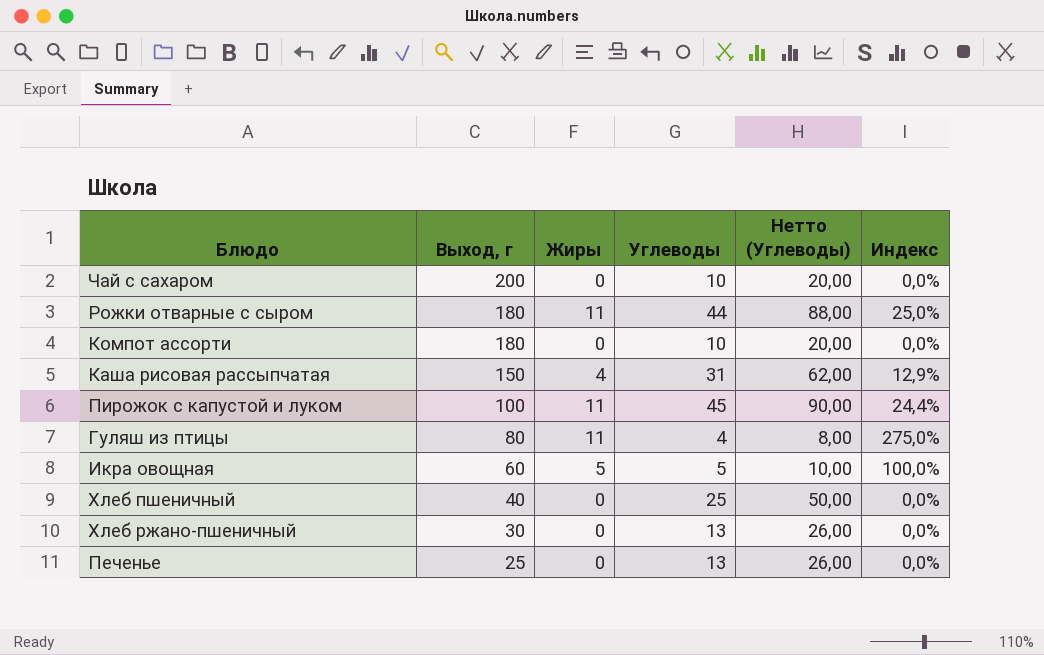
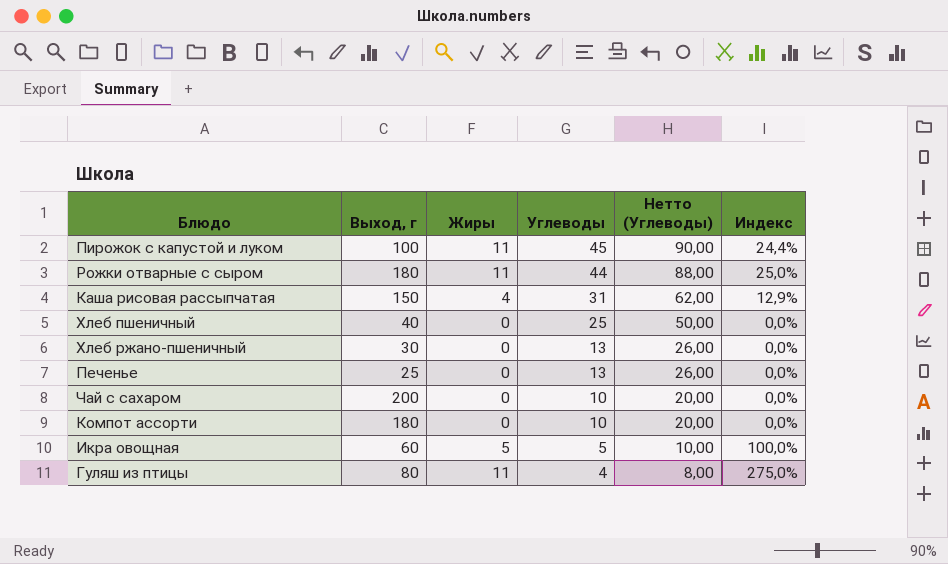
row order: Выход, г descending -> Углеводы descending

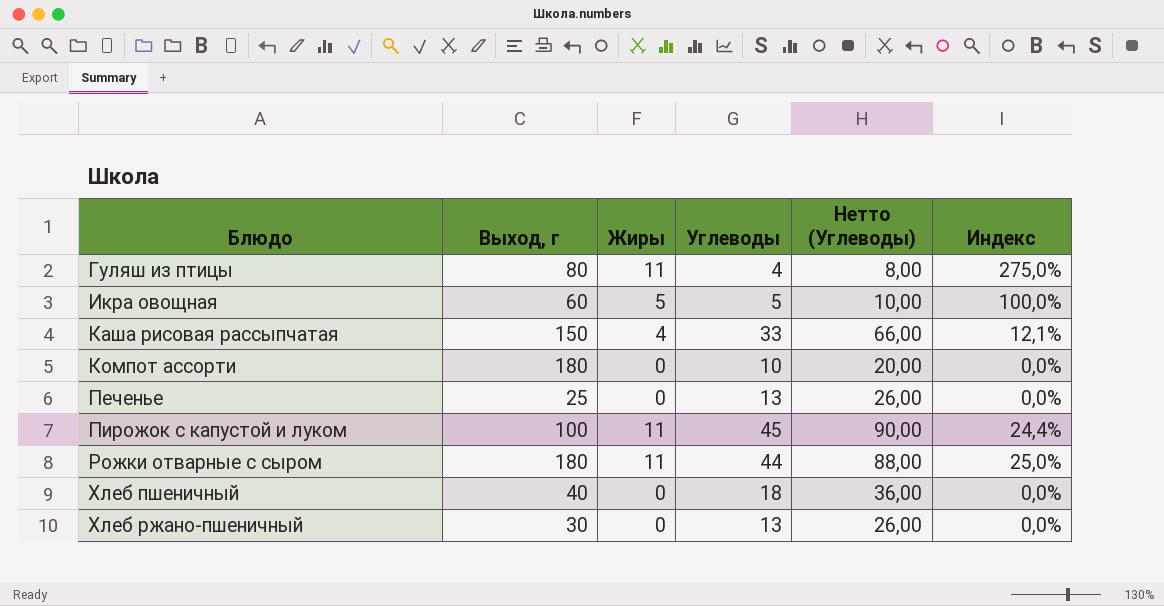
row order: Углеводы descending -> Блюдо ascending
row Чай с сахаром: 200 | 0 | 10 | 20,00 | 0,0% -> none
Каша рисовая рассыпчатая | Углеводы: 31 -> 33
Каша рисовая рассыпчатая | Нетто (Углеводы): 62,00 -> 66,00
Каша рисовая рассыпчатая | Индекс: 12,9% -> 12,1%
Хлеб пшеничный | Углеводы: 25 -> 18
Хлеб пшеничный | Нетто (Углеводы): 50,00 -> 36,00

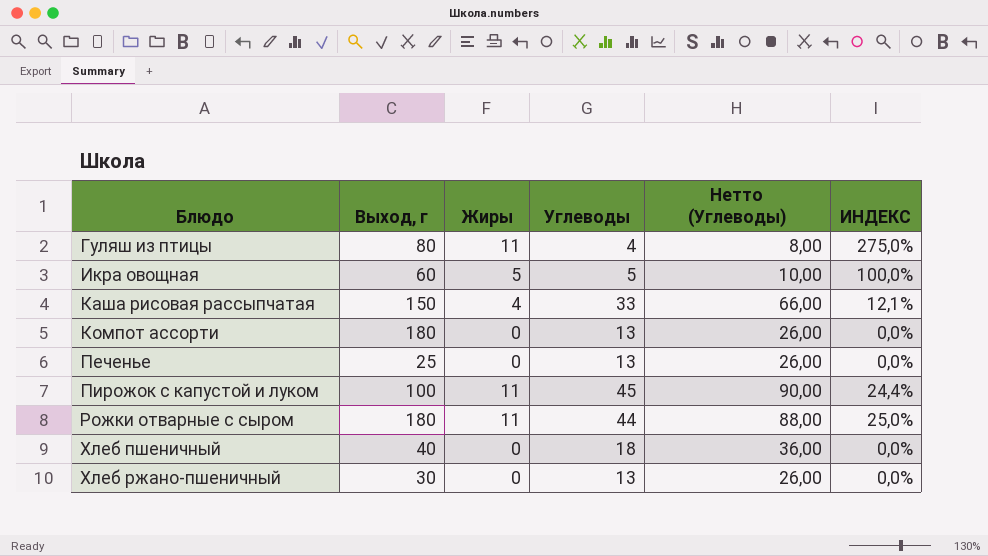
column name: Индекс -> ИНДЕКС
Компот ассорти | Углеводы: 10 -> 13
Компот ассорти | Нетто (Углеводы): 20,00 -> 26,00

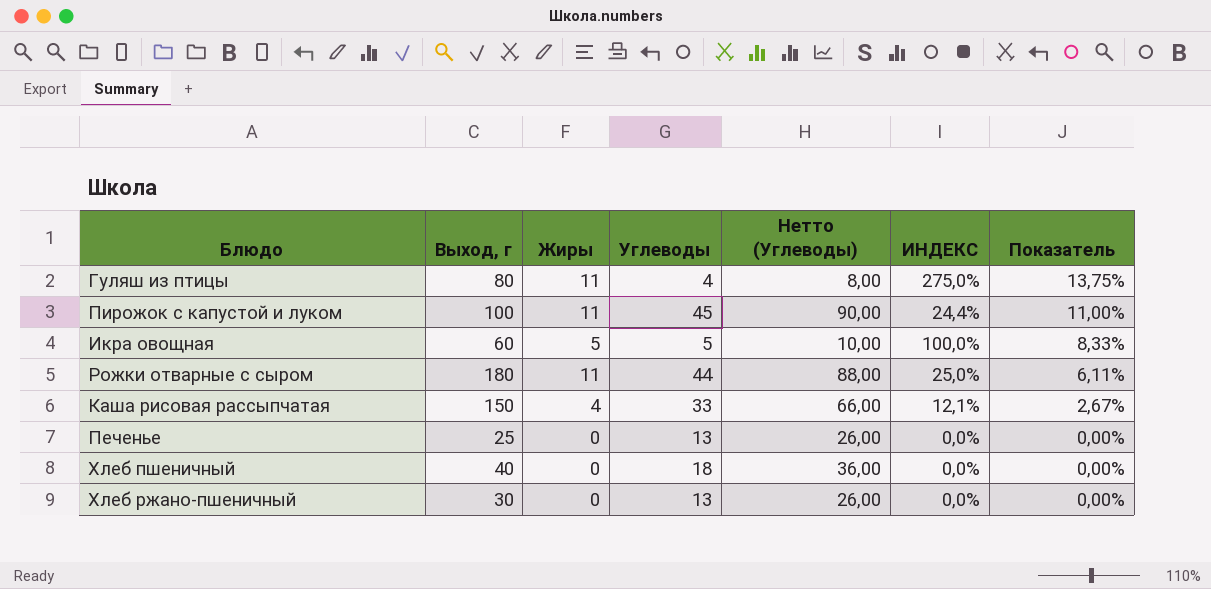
row order: Блюдо ascending -> Показатель descending
column Показатель | formula: none -> [Жиры] / [Выход, г]
row Компот ассорти: 180 | 0 | 13 | 26,00 | 0,0% -> none

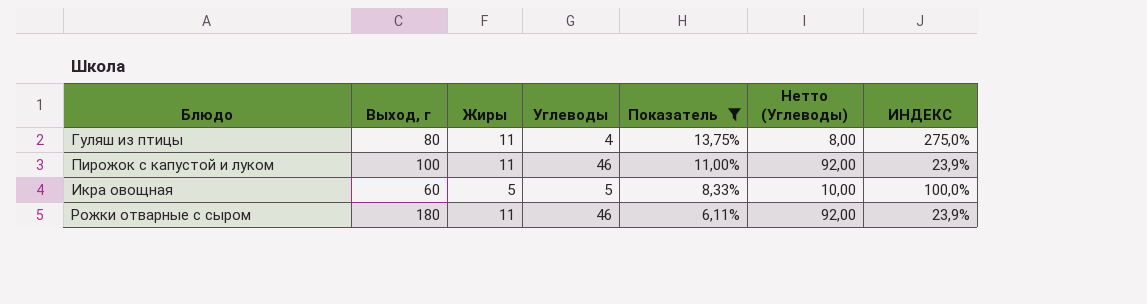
filter: none -> Показатель >= 6,11%
column Показатель | position: 7 -> 5
Пирожок с капустой и луком | Углеводы: 45 -> 46
Пирожок с капустой и луком | Нетто (Углеводы): 90,00 -> 92,00
Пирожок с капустой и луком | ИНДЕКС: 24,4% -> 23,9%
Рожки отварные с сыром | Углеводы: 44 -> 46
Рожки отварные с сыром | Нетто (Углеводы): 88,00 -> 92,00
Рожки отварные с сыром | ИНДЕКС: 25,0% -> 23,9%

